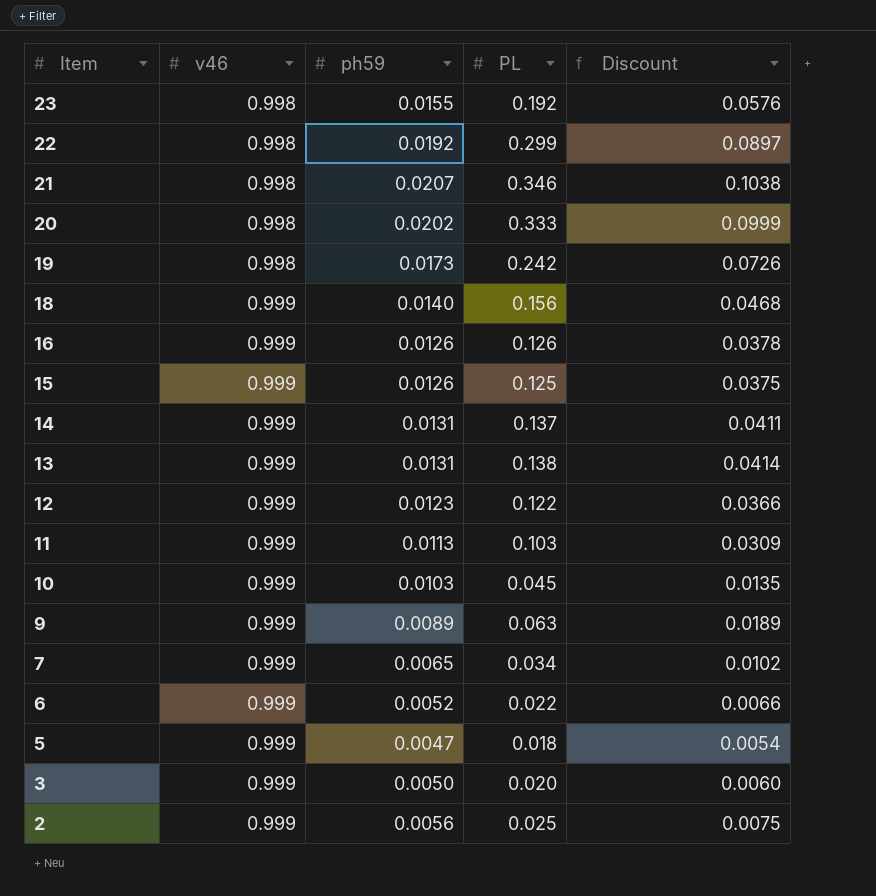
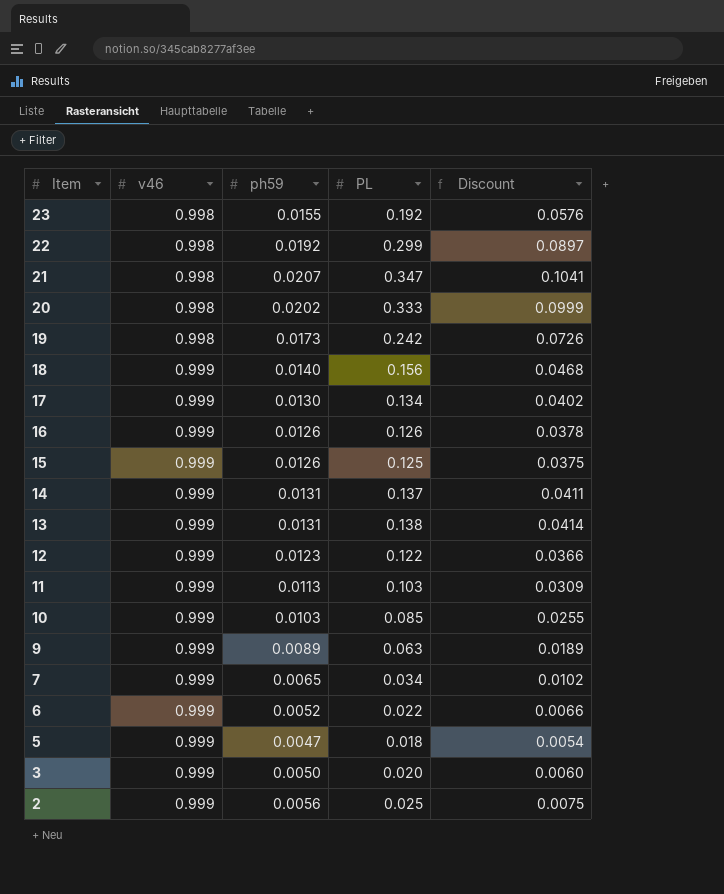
21 | PL: 0.346 -> 0.347
21 | Discount: 0.1038 -> 0.1041
row 17: none -> 0.999 | 0.0130 | 0.134 | 0.0402
10 | PL: 0.045 -> 0.085
10 | Discount: 0.0135 -> 0.0255

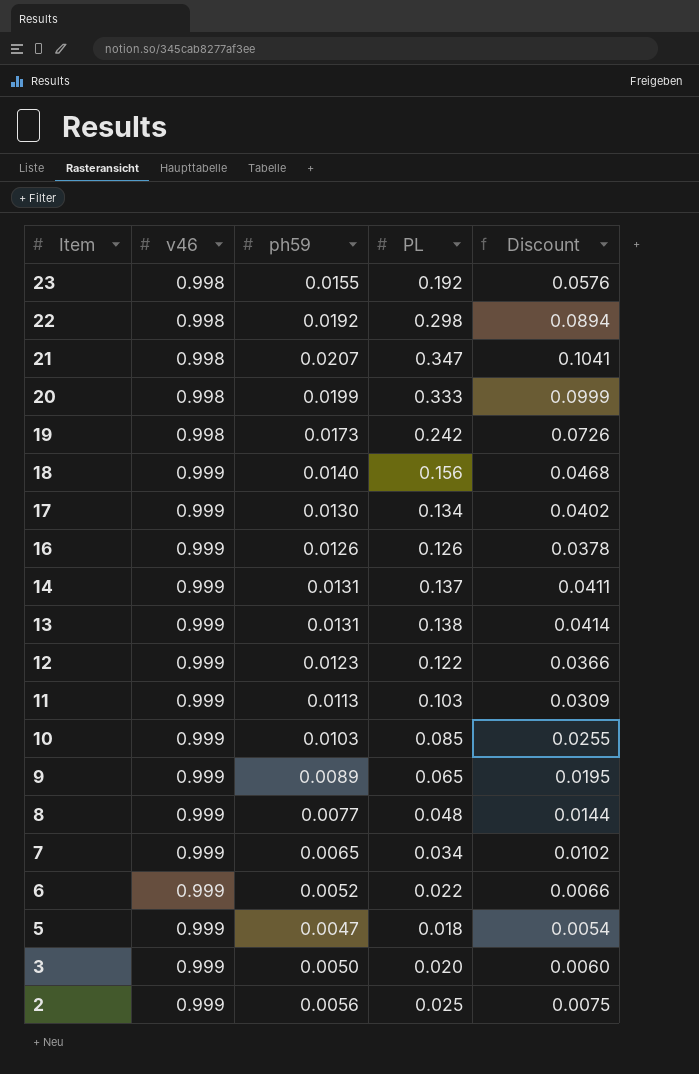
row 15: 0.999 | 0.0126 | 0.125 | 0.0375 -> none
22 | PL: 0.299 -> 0.298
22 | Discount: 0.0897 -> 0.0894
20 | ph59: 0.0202 -> 0.0199
9 | PL: 0.063 -> 0.065
9 | Discount: 0.0189 -> 0.0195
row 8: none -> 0.999 | 0.0077 | 0.048 | 0.0144

